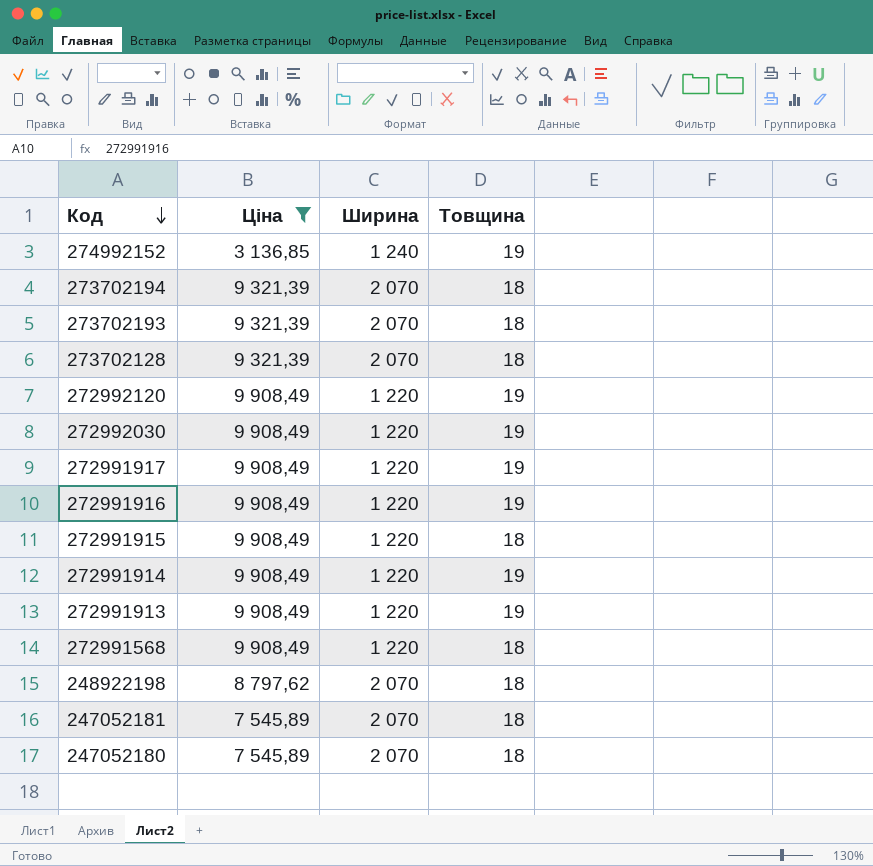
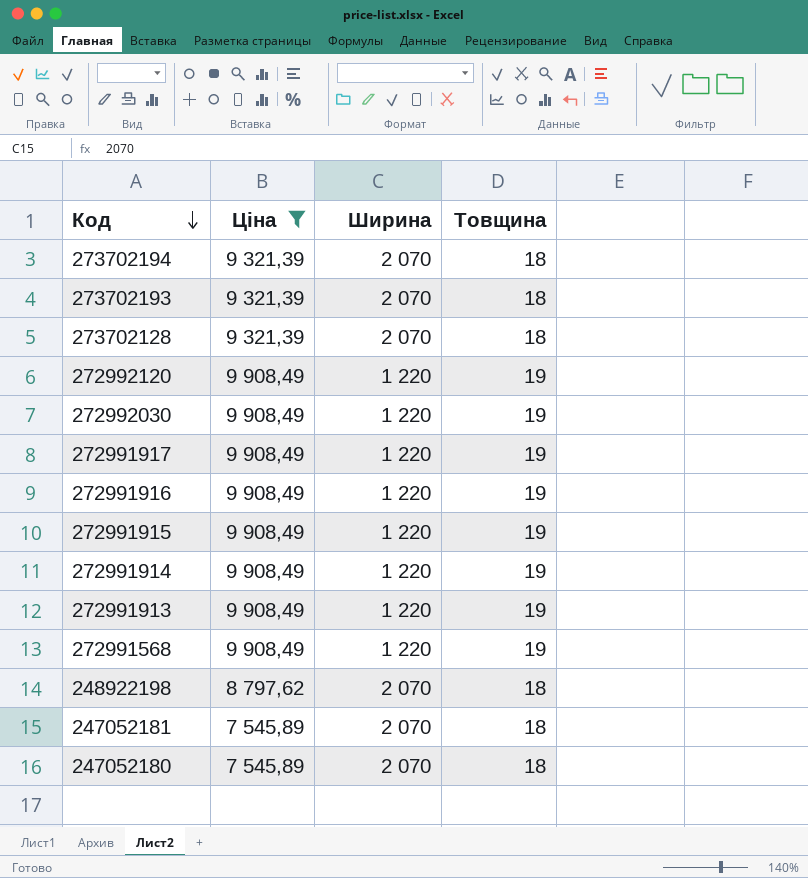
row 274992152: 3 136,85 | 1 240 | 19 -> none
272991915 | Товщина: 18 -> 19
272991568 | Товщина: 18 -> 19

